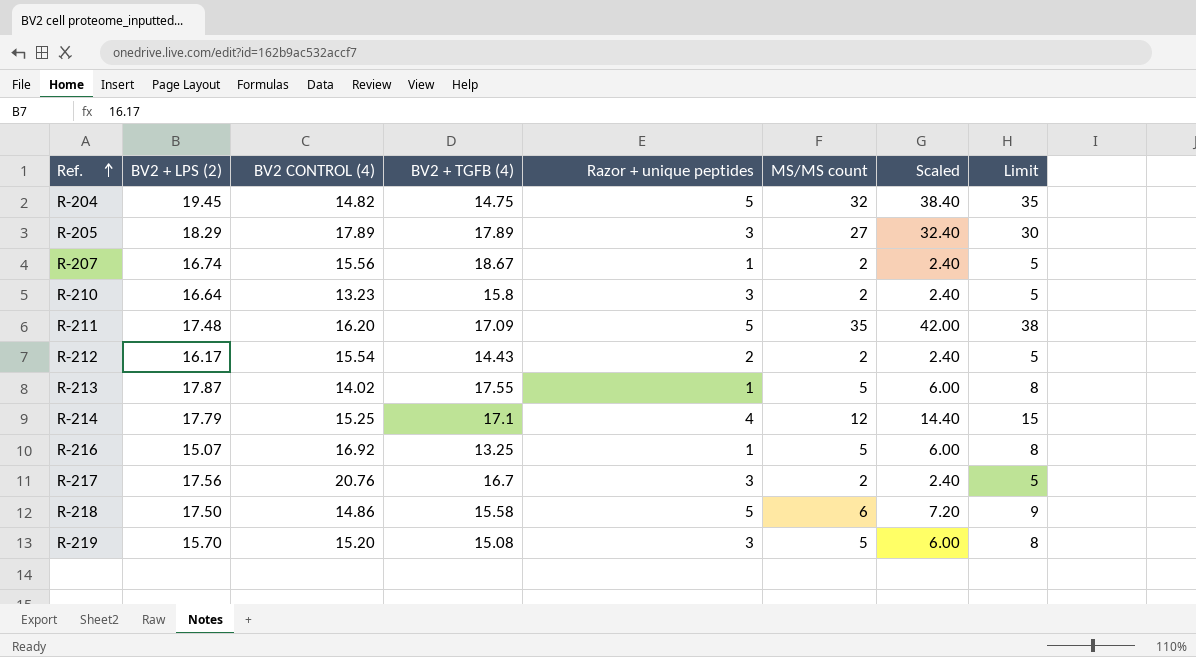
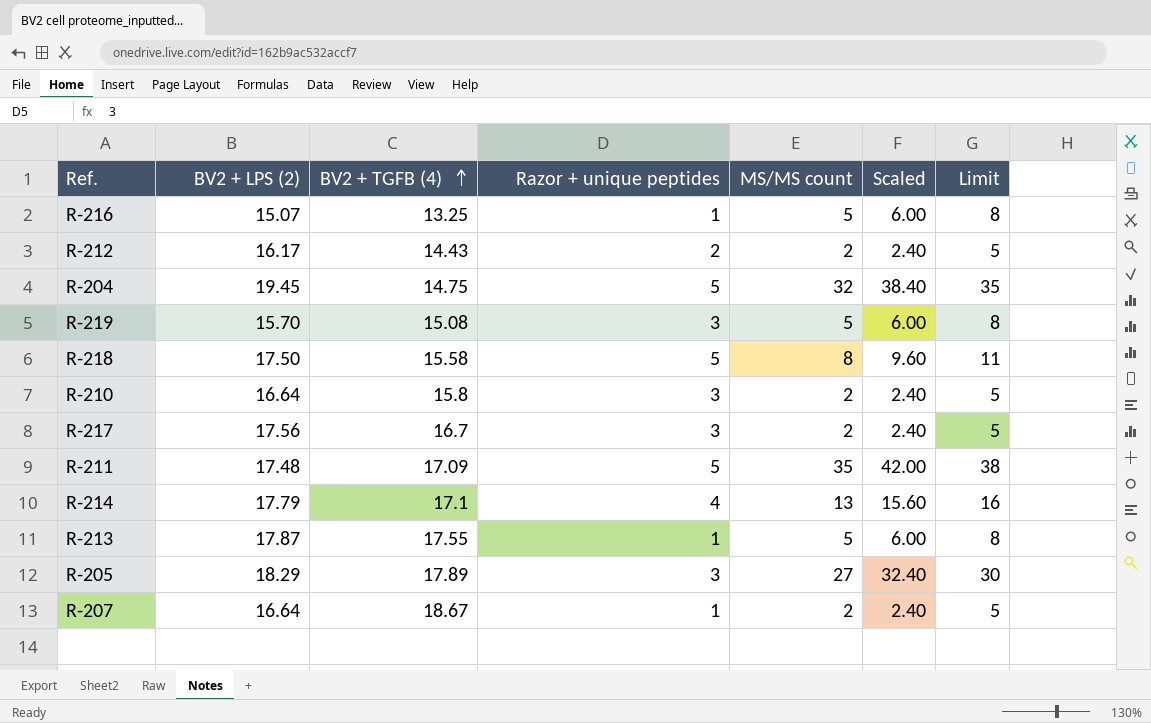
row order: Ref. ascending -> BV2 + TGFB (4) ascending
column BV2 CONTROL (4) | position: 3 -> none
R-218 | MS/MS count: 6 -> 8
R-218 | Scaled: 7.20 -> 9.60
R-218 | Limit: 9 -> 11
R-214 | MS/MS count: 12 -> 13
R-214 | Scaled: 14.40 -> 15.60
R-214 | Limit: 15 -> 16
R-207 | BV2 + LPS (2): 16.74 -> 16.64

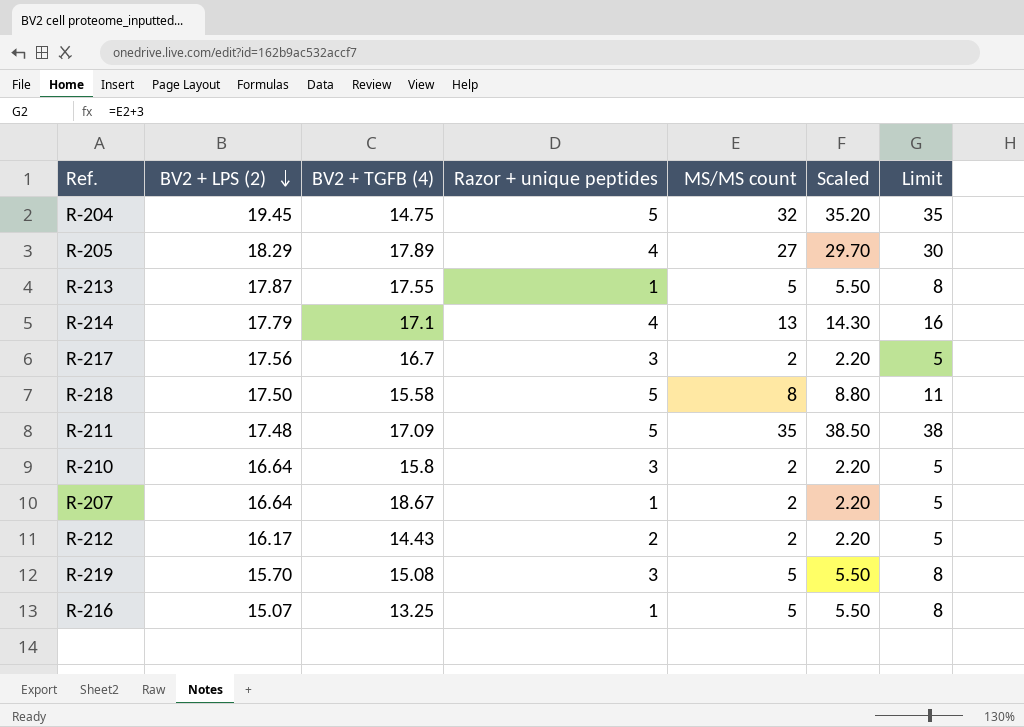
row order: BV2 + TGFB (4) ascending -> BV2 + LPS (2) descending
column Scaled | formula: [MS/MS count] * 1.2 -> [MS/MS count] * 1.1
R-205 | Razor + unique peptides: 3 -> 4

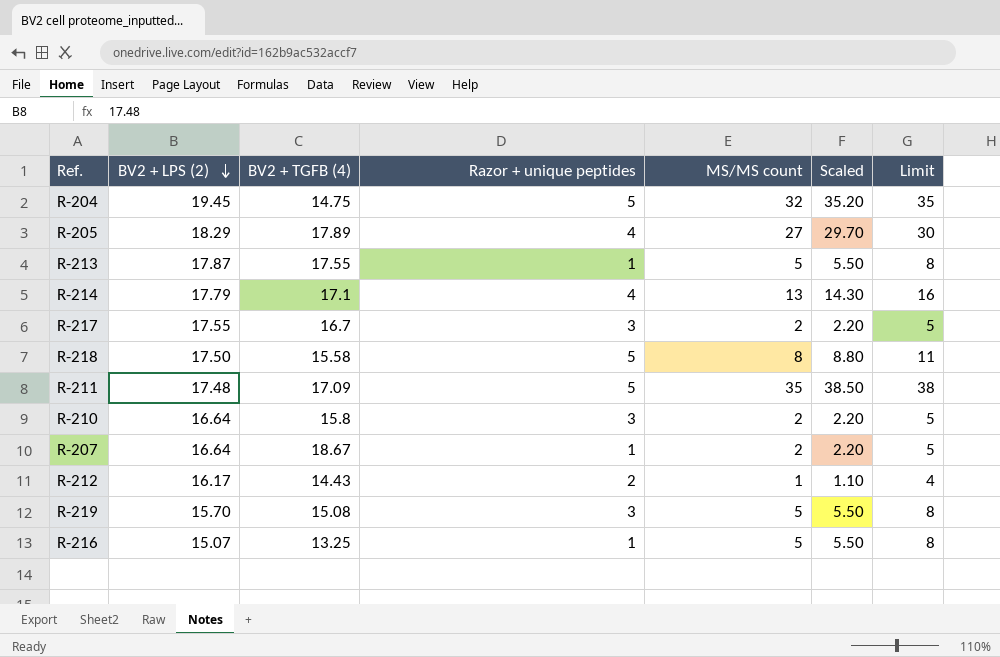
R-217 | BV2 + LPS (2): 17.56 -> 17.55
R-212 | MS/MS count: 2 -> 1
R-212 | Scaled: 2.20 -> 1.10
R-212 | Limit: 5 -> 4

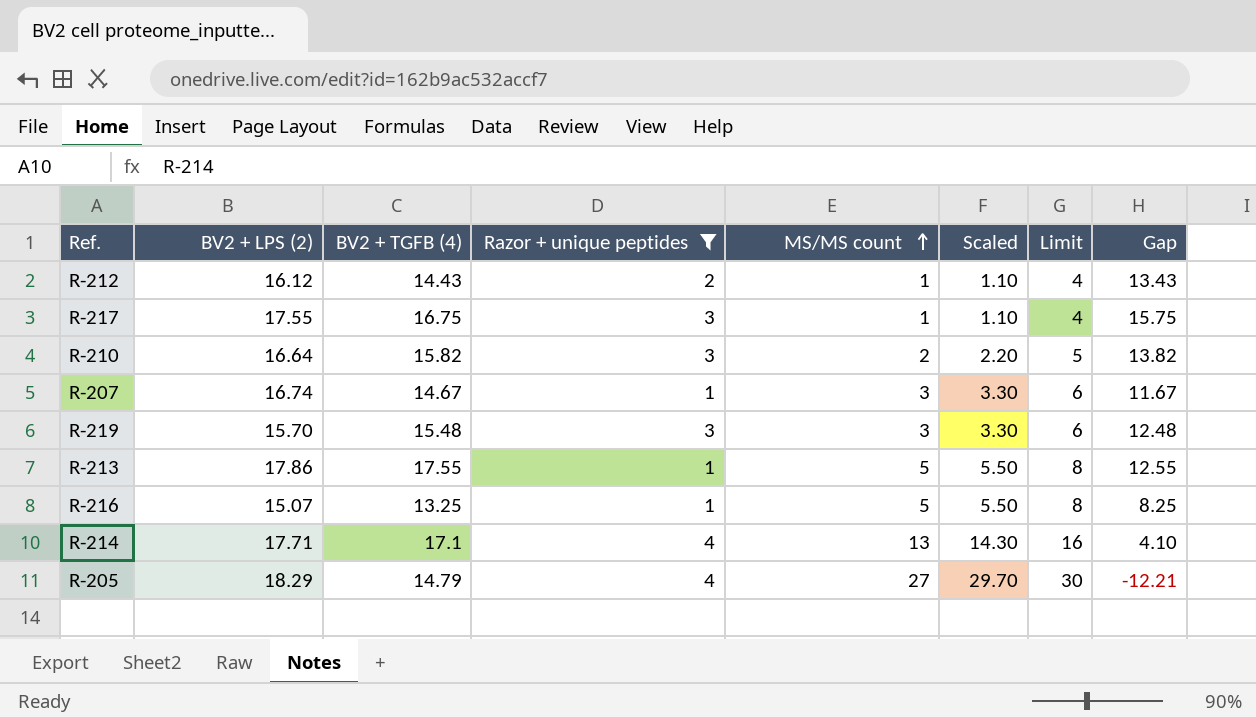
filter: none -> Razor + unique peptides != 5
row order: BV2 + LPS (2) descending -> MS/MS count ascending
column Gap | formula: none -> [BV2 + TGFB (4)] - [MS/MS count]
R-212 | BV2 + LPS (2): 16.17 -> 16.12
R-217 | BV2 + TGFB (4): 16.7 -> 16.75
R-217 | MS/MS count: 2 -> 1
R-217 | Scaled: 2.20 -> 1.10
R-217 | Limit: 5 -> 4
R-210 | BV2 + TGFB (4): 15.8 -> 15.82
R-207 | BV2 + LPS (2): 16.64 -> 16.74
R-207 | BV2 + TGFB (4): 18.67 -> 14.67
R-207 | MS/MS count: 2 -> 3
R-207 | Scaled: 2.20 -> 3.30
R-207 | Limit: 5 -> 6
R-219 | BV2 + TGFB (4): 15.08 -> 15.48
R-219 | MS/MS count: 5 -> 3
R-219 | Scaled: 5.50 -> 3.30
R-219 | Limit: 8 -> 6
R-213 | BV2 + LPS (2): 17.87 -> 17.86
R-214 | BV2 + LPS (2): 17.79 -> 17.71
R-205 | BV2 + TGFB (4): 17.89 -> 14.79

